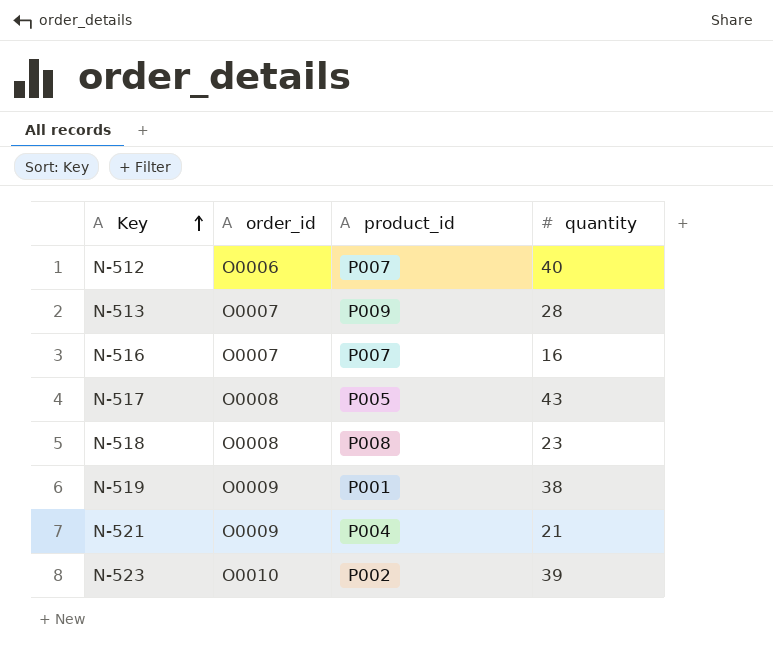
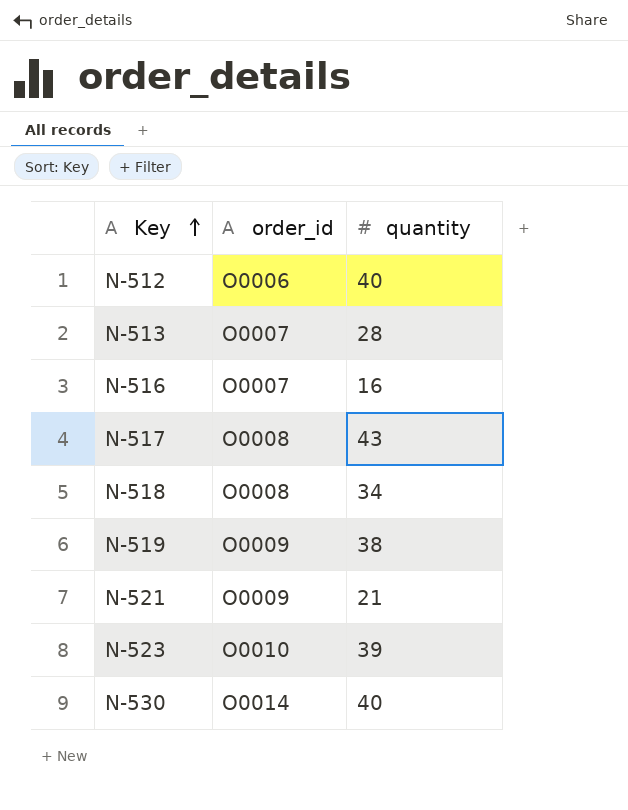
column product_id | position: 3 -> none
N-518 | quantity: 23 -> 34
row N-530: none -> O0014 | 40

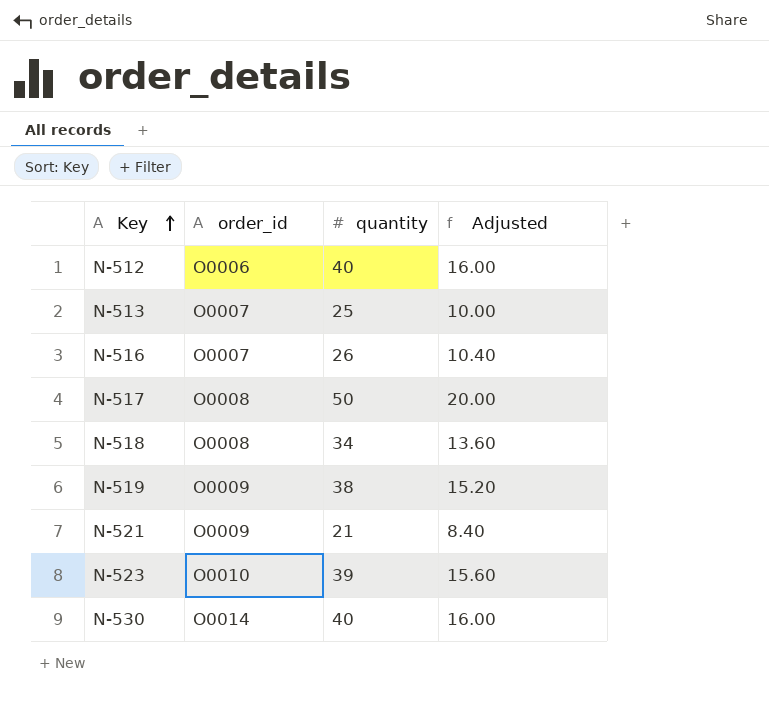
column Adjusted | formula: none -> [quantity] * 0.4
N-513 | quantity: 28 -> 25
N-516 | quantity: 16 -> 26
N-517 | quantity: 43 -> 50

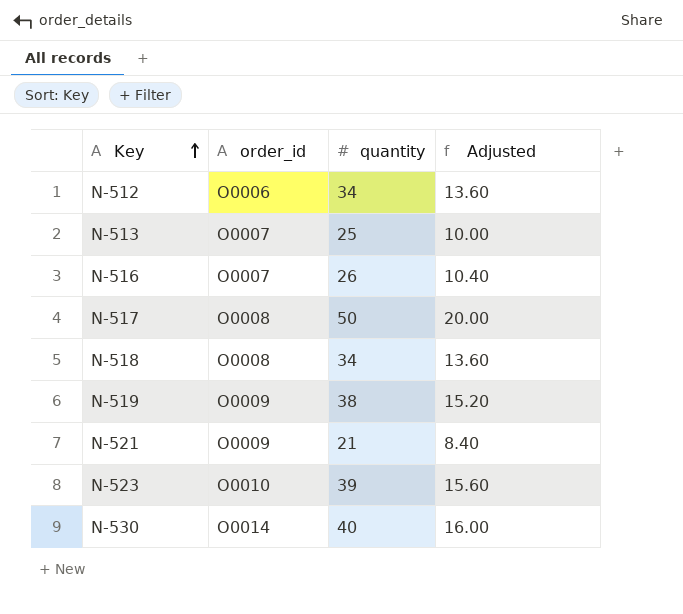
N-512 | quantity: 40 -> 34
N-512 | Adjusted: 16.00 -> 13.60

